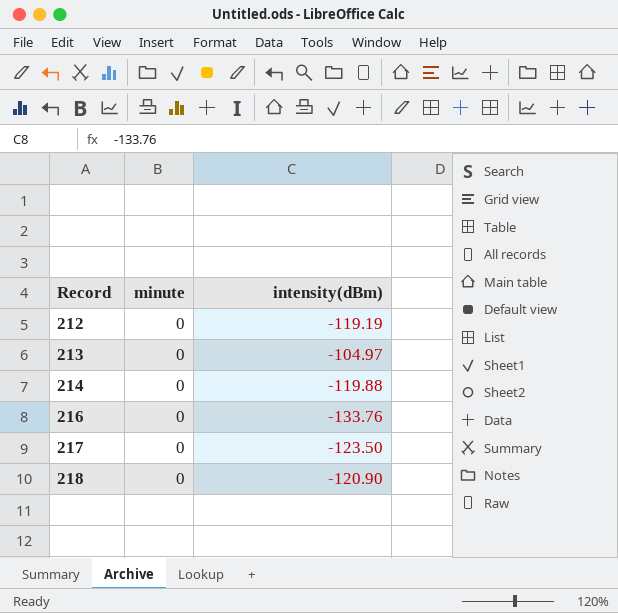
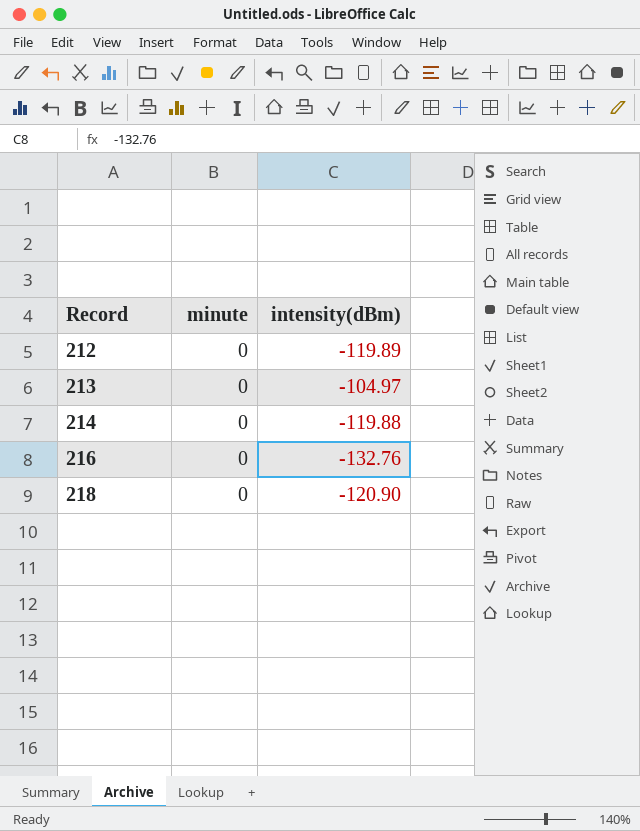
row 217: 0 | -123.50 -> none
212 | intensity(dBm): -119.19 -> -119.89
216 | intensity(dBm): -133.76 -> -132.76

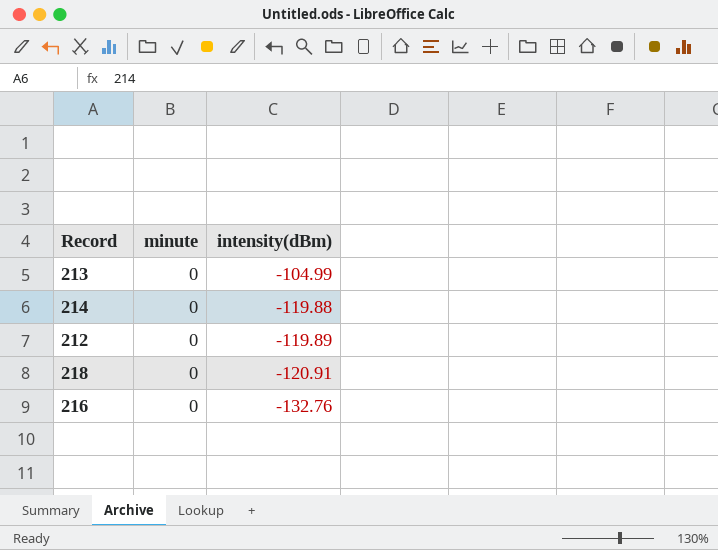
row order: Record ascending -> intensity(dBm) descending
213 | intensity(dBm): -104.97 -> -104.99
218 | intensity(dBm): -120.90 -> -120.91

